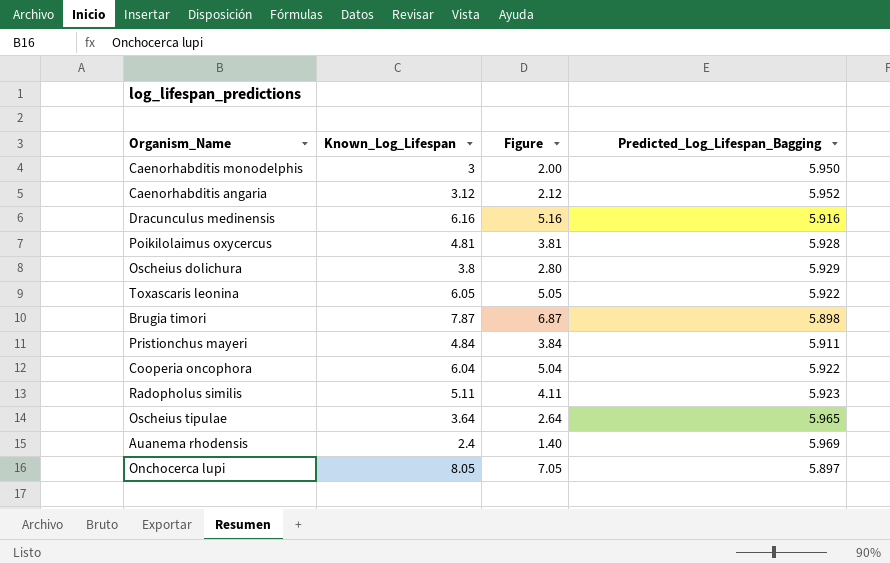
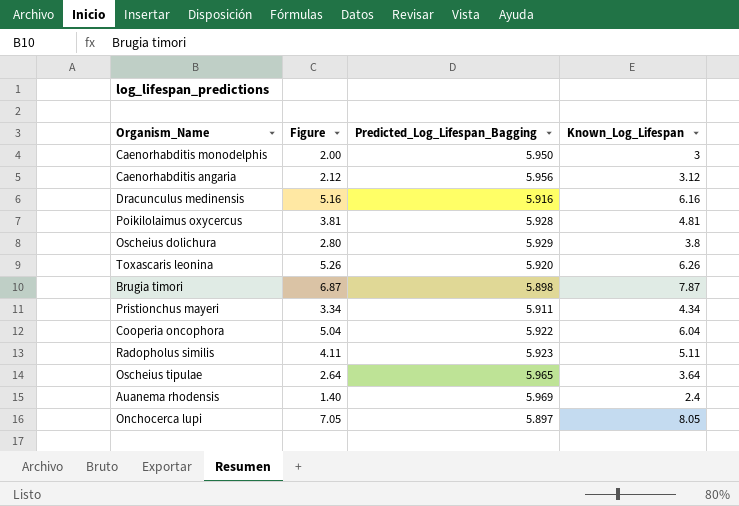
column Known_Log_Lifespan | position: 2 -> 4
Caenorhabditis angaria | Predicted_Log_Lifespan_Bagging: 5.952 -> 5.956
Toxascaris leonina | Figure: 5.05 -> 5.26
Toxascaris leonina | Predicted_Log_Lifespan_Bagging: 5.922 -> 5.920
Toxascaris leonina | Known_Log_Lifespan: 6.05 -> 6.26
Pristionchus mayeri | Figure: 3.84 -> 3.34
Pristionchus mayeri | Known_Log_Lifespan: 4.84 -> 4.34

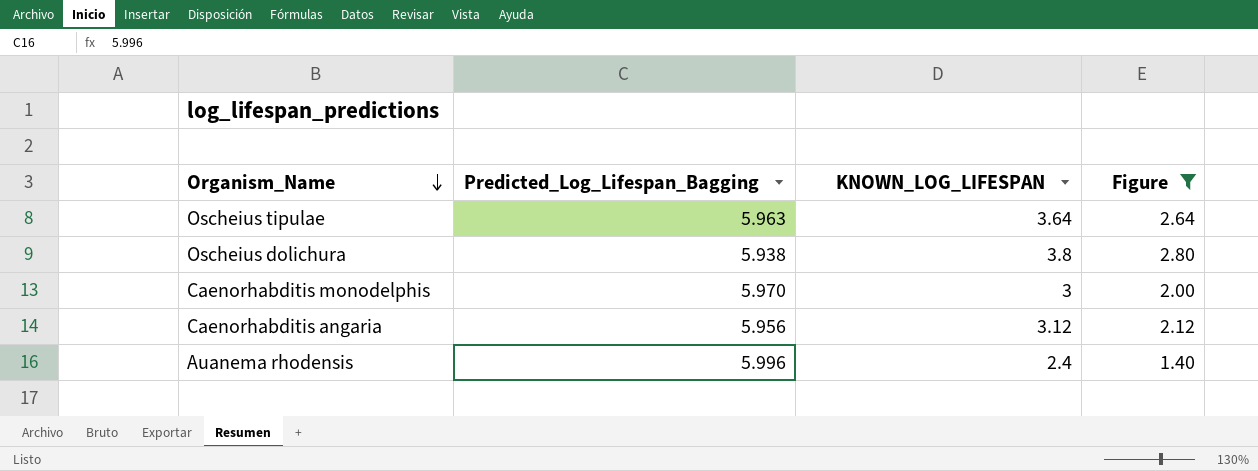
filter: none -> Figure <= 2.80
row order: none -> Organism_Name descending
column name: Known_Log_Lifespan -> KNOWN_LOG_LIFESPAN
column Figure | position: 2 -> 4
Oscheius tipulae | Predicted_Log_Lifespan_Bagging: 5.965 -> 5.963
Oscheius dolichura | Predicted_Log_Lifespan_Bagging: 5.929 -> 5.938
Caenorhabditis monodelphis | Predicted_Log_Lifespan_Bagging: 5.950 -> 5.970
Auanema rhodensis | Predicted_Log_Lifespan_Bagging: 5.969 -> 5.996

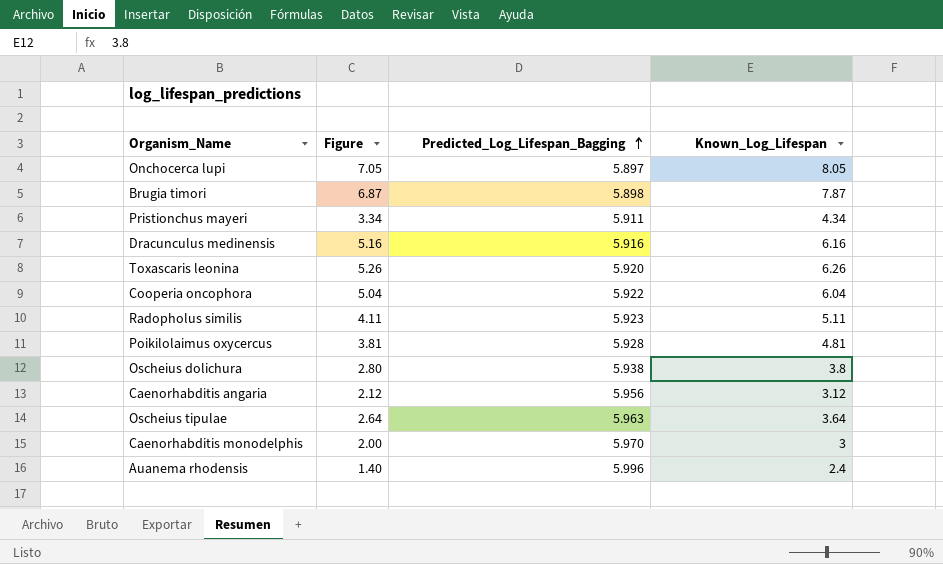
filter: Figure <= 2.80 -> none
row order: Organism_Name descending -> Predicted_Log_Lifespan_Bagging ascending
column Figure | position: 4 -> 2
column name: KNOWN_LOG_LIFESPAN -> Known_Log_Lifespan

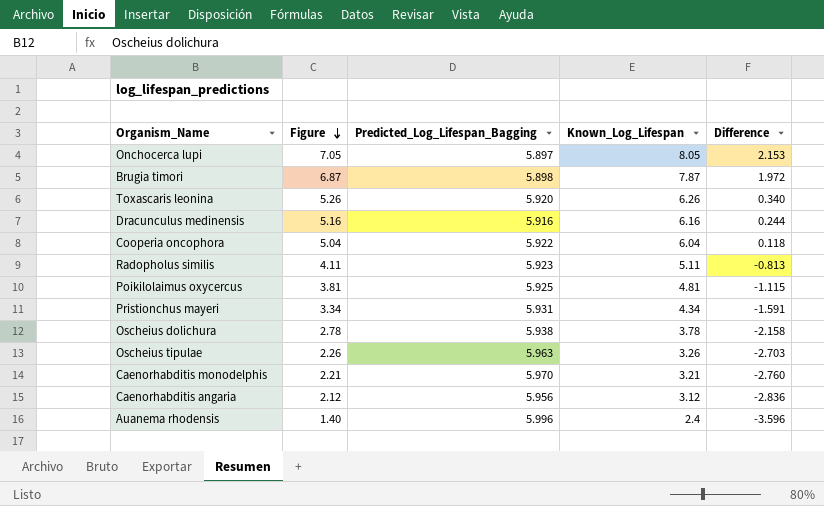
row order: Predicted_Log_Lifespan_Bagging ascending -> Figure descending
column Difference | formula: none -> [Known_Log_Lifespan] - [Predicted_Log_Lifespan_Bagging]
Poikilolaimus oxycercus | Predicted_Log_Lifespan_Bagging: 5.928 -> 5.925
Pristionchus mayeri | Predicted_Log_Lifespan_Bagging: 5.911 -> 5.931
Oscheius dolichura | Figure: 2.80 -> 2.78
Oscheius dolichura | Known_Log_Lifespan: 3.8 -> 3.78
Oscheius tipulae | Figure: 2.64 -> 2.26
Oscheius tipulae | Known_Log_Lifespan: 3.64 -> 3.26
Caenorhabditis monodelphis | Figure: 2.00 -> 2.21
Caenorhabditis monodelphis | Known_Log_Lifespan: 3 -> 3.21

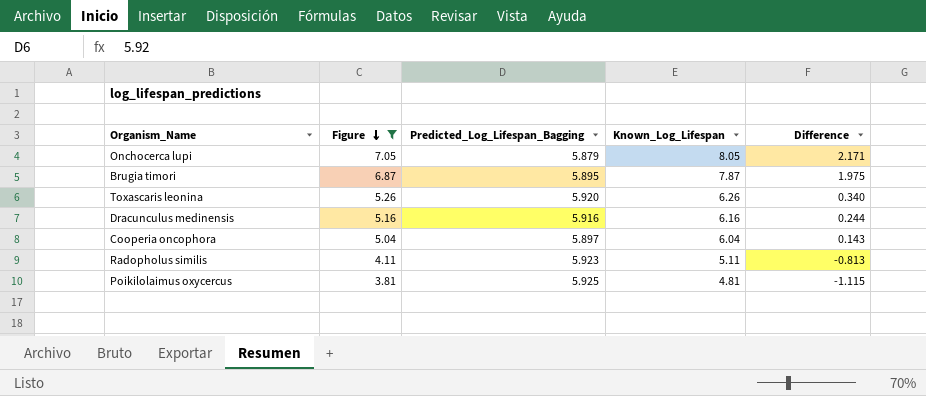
filter: none -> Figure >= 3.81
Onchocerca lupi | Predicted_Log_Lifespan_Bagging: 5.897 -> 5.879
Onchocerca lupi | Difference: 2.153 -> 2.171
Brugia timori | Predicted_Log_Lifespan_Bagging: 5.898 -> 5.895
Brugia timori | Difference: 1.972 -> 1.975
Cooperia oncophora | Predicted_Log_Lifespan_Bagging: 5.922 -> 5.897
Cooperia oncophora | Difference: 0.118 -> 0.143

